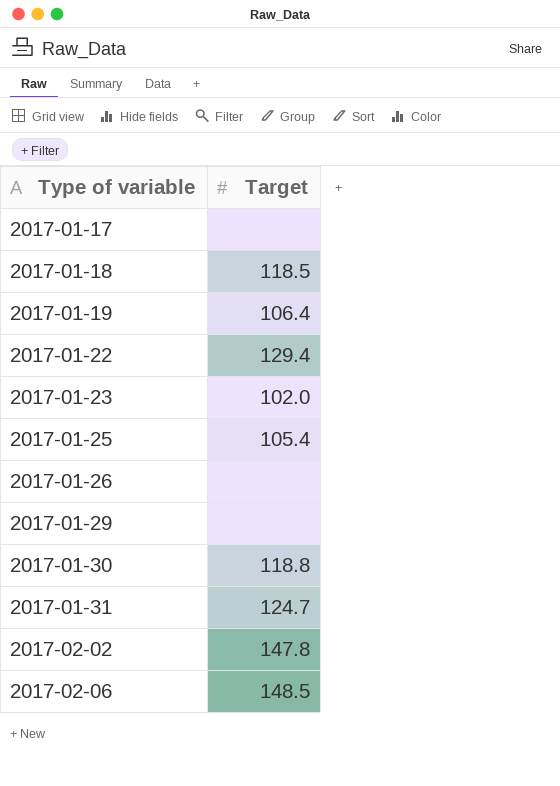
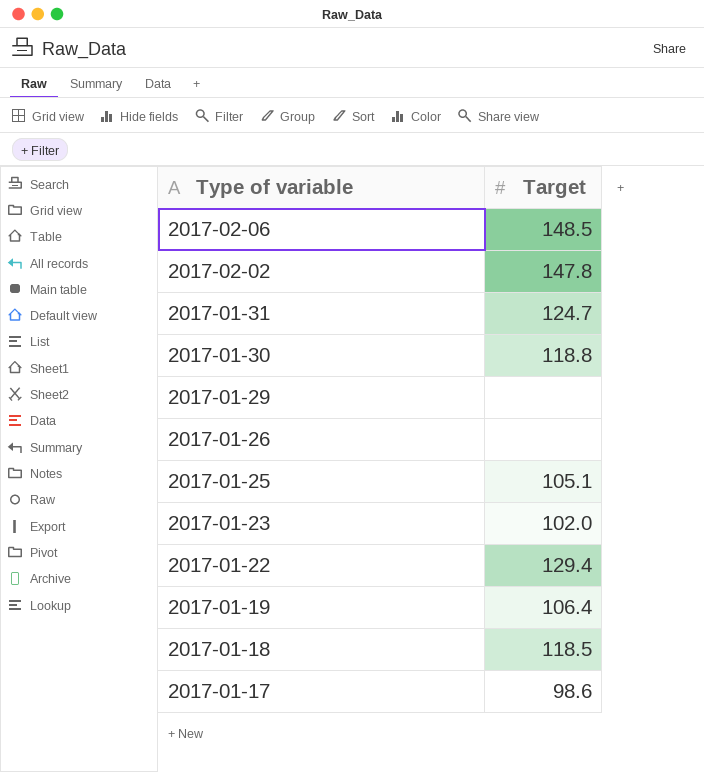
row order: Type of variable ascending -> Type of variable descending
2017-01-25 | Target: 105.4 -> 105.1
2017-01-17 | Target: none -> 98.6

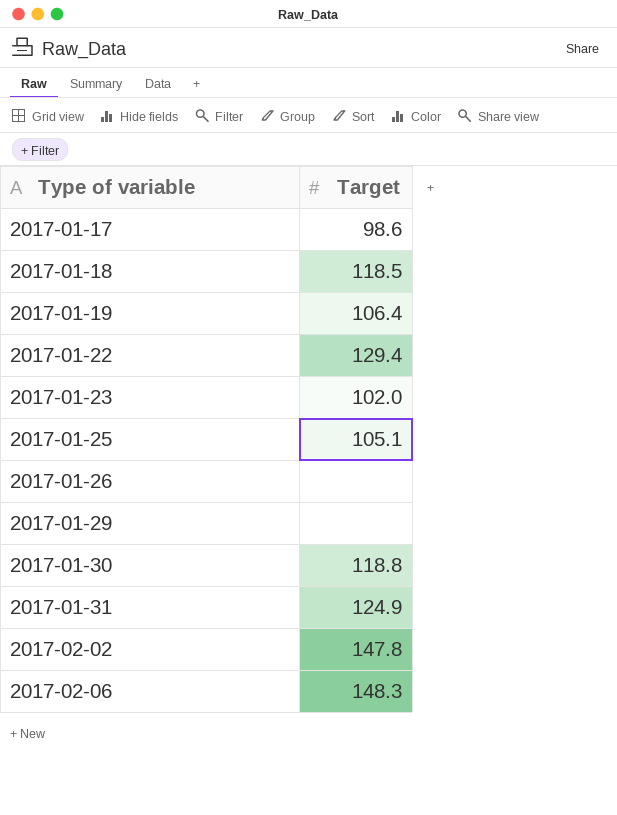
row order: Type of variable descending -> Type of variable ascending
2017-01-31 | Target: 124.7 -> 124.9
2017-02-06 | Target: 148.5 -> 148.3

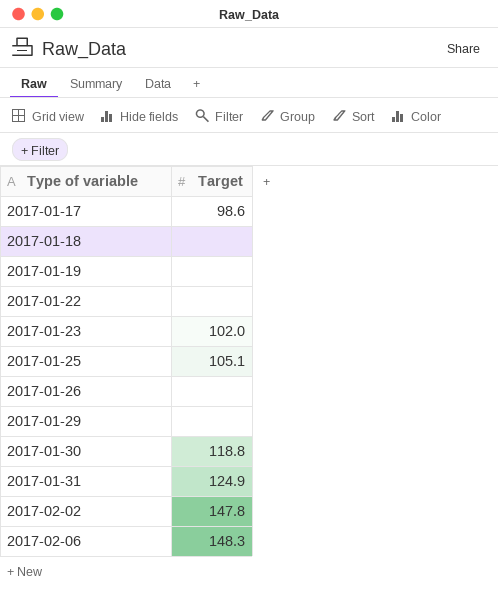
2017-01-18 | Target: 118.5 -> none
2017-01-19 | Target: 106.4 -> none
2017-01-22 | Target: 129.4 -> none

